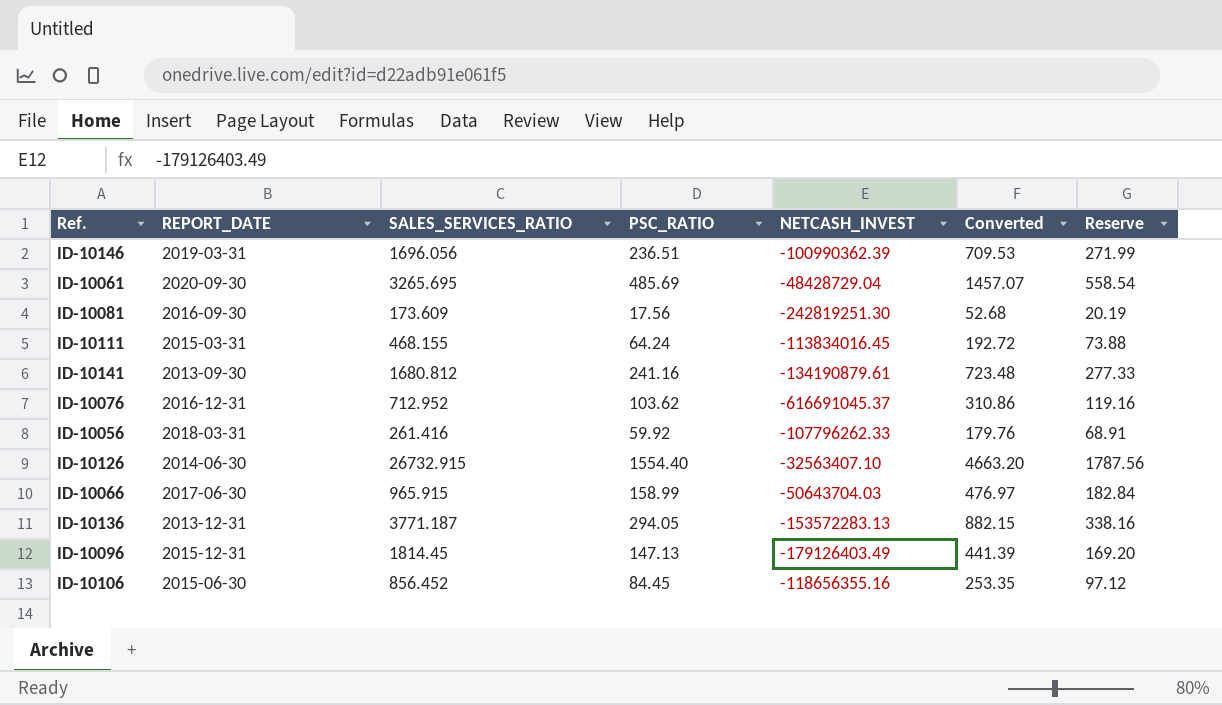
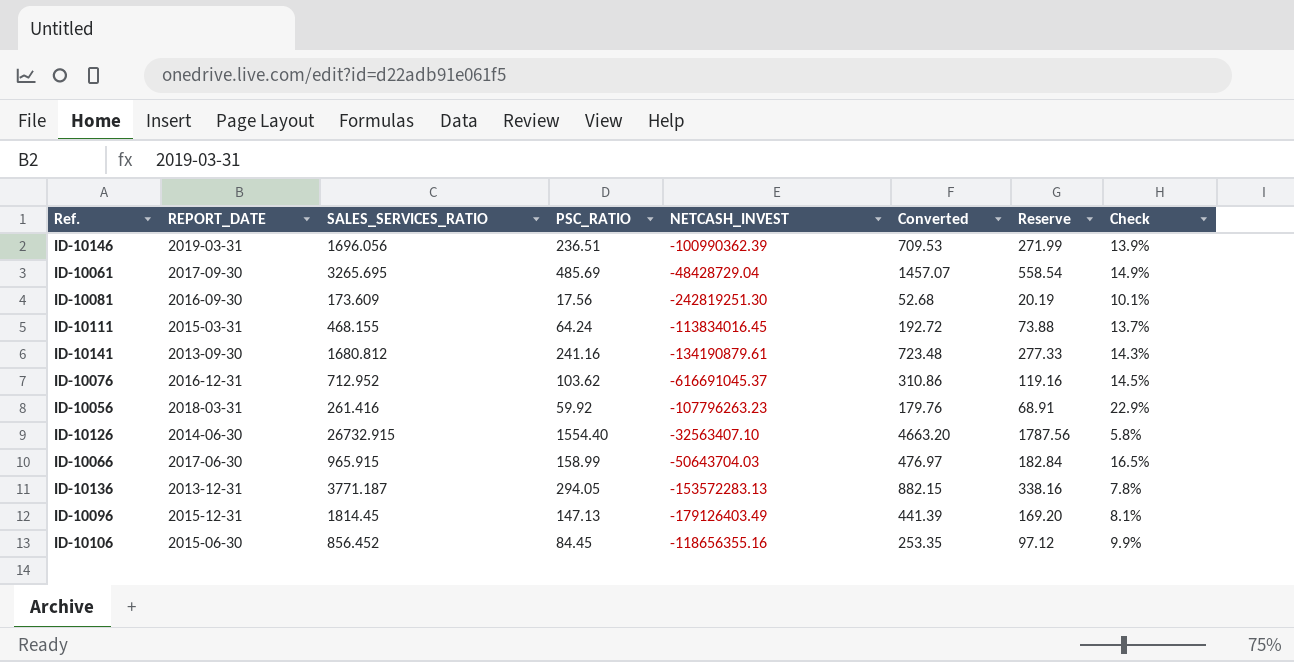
column Check | formula: none -> [PSC_RATIO] / [SALES_SERVICES_RATIO]
ID-10061 | REPORT_DATE: 2020-09-30 -> 2017-09-30
ID-10056 | NETCASH_INVEST: -107796262.33 -> -107796263.23

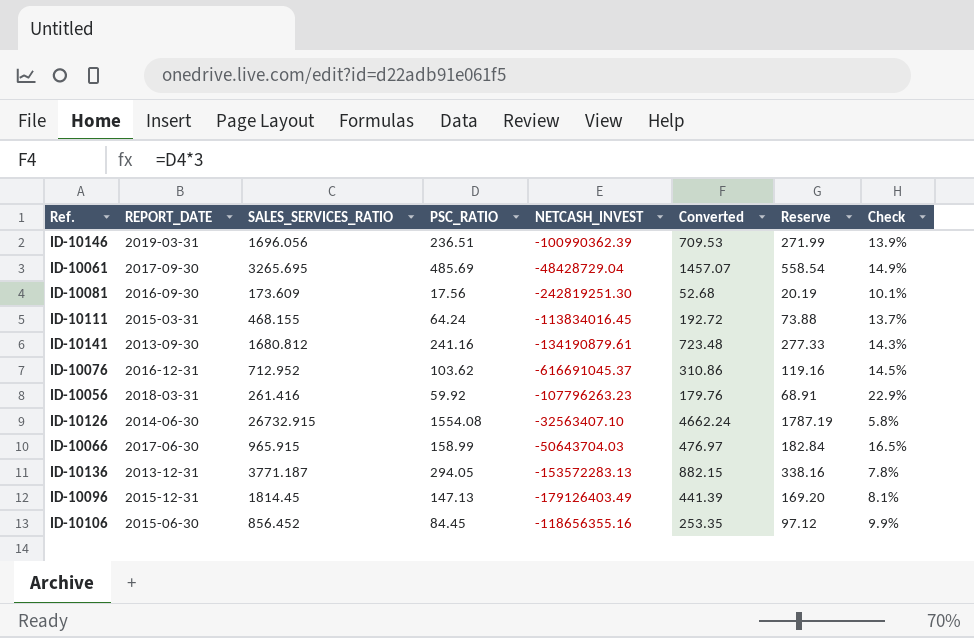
ID-10126 | PSC_RATIO: 1554.40 -> 1554.08
ID-10126 | Converted: 4663.20 -> 4662.24
ID-10126 | Reserve: 1787.56 -> 1787.19

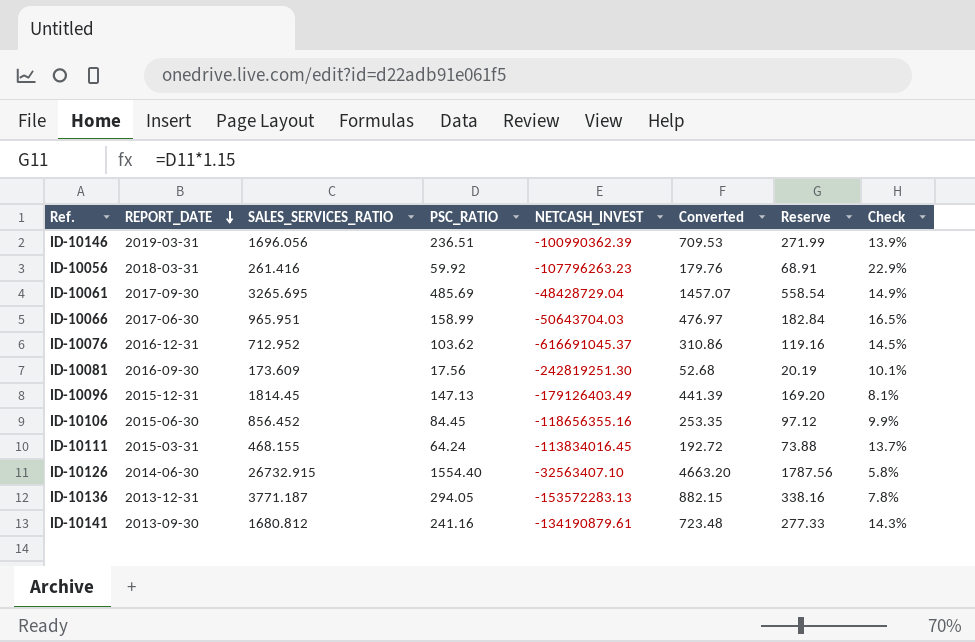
row order: none -> REPORT_DATE descending
ID-10066 | SALES_SERVICES_RATIO: 965.915 -> 965.951
ID-10126 | PSC_RATIO: 1554.08 -> 1554.40
ID-10126 | Converted: 4662.24 -> 4663.20
ID-10126 | Reserve: 1787.19 -> 1787.56

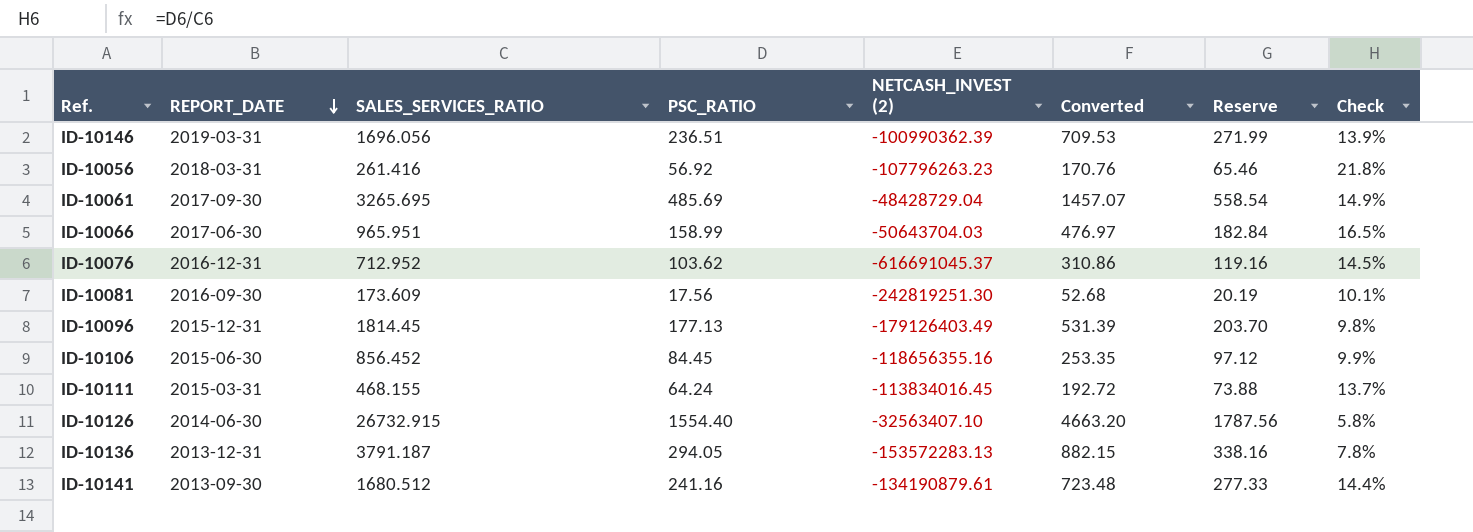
column name: NETCASH_INVEST -> NETCASH_INVEST (2)
ID-10056 | PSC_RATIO: 59.92 -> 56.92
ID-10056 | Converted: 179.76 -> 170.76
ID-10056 | Reserve: 68.91 -> 65.46
ID-10056 | Check: 22.9% -> 21.8%
ID-10096 | PSC_RATIO: 147.13 -> 177.13
ID-10096 | Converted: 441.39 -> 531.39
ID-10096 | Reserve: 169.20 -> 203.70
ID-10096 | Check: 8.1% -> 9.8%
ID-10136 | SALES_SERVICES_RATIO: 3771.187 -> 3791.187
ID-10141 | SALES_SERVICES_RATIO: 1680.812 -> 1680.512
ID-10141 | Check: 14.3% -> 14.4%

